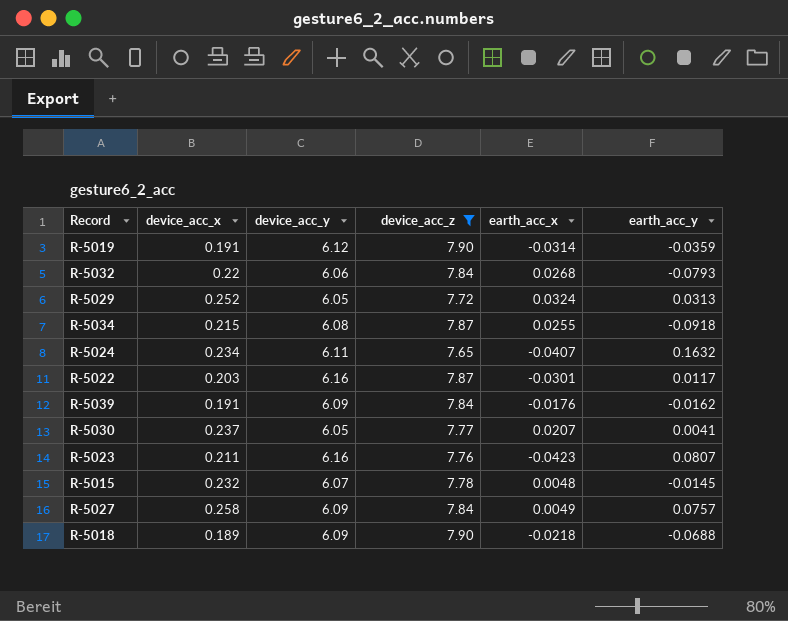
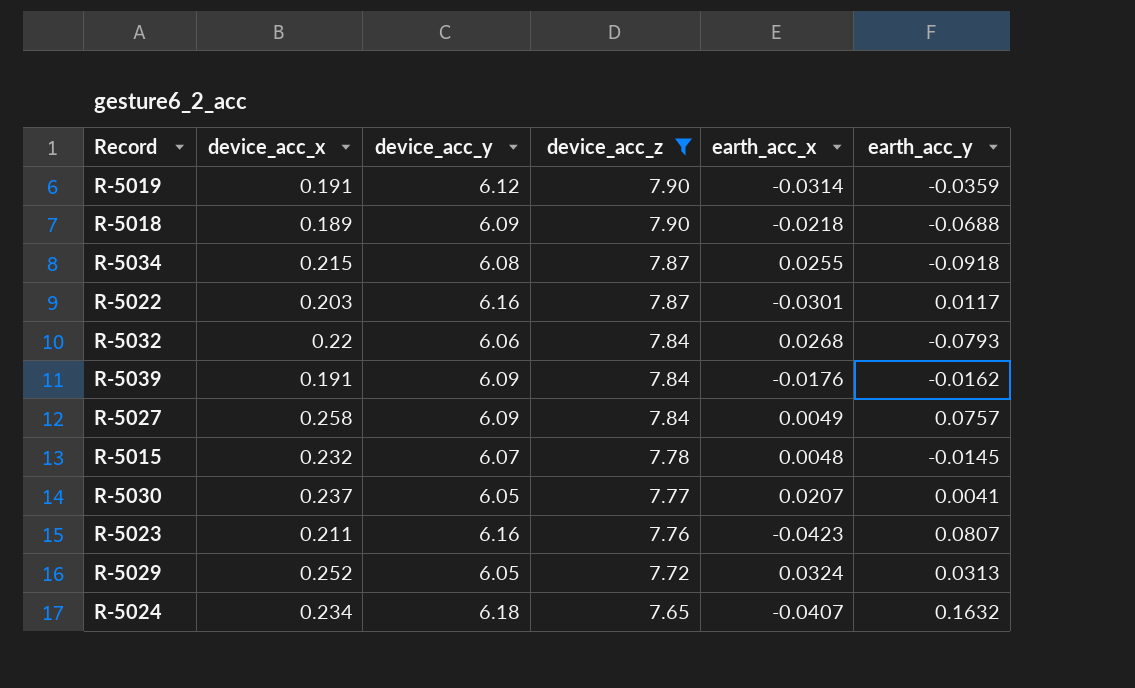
row order: none -> device_acc_z descending
R-5024 | device_acc_y: 6.11 -> 6.18

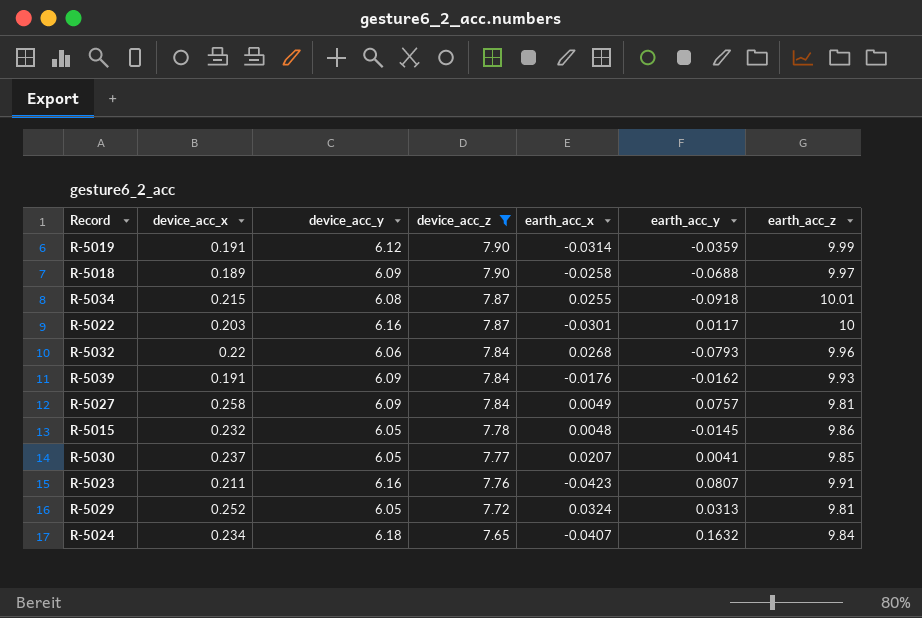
column earth_acc_z | position: none -> 7
R-5018 | earth_acc_x: -0.0218 -> -0.0258
R-5015 | device_acc_y: 6.07 -> 6.05

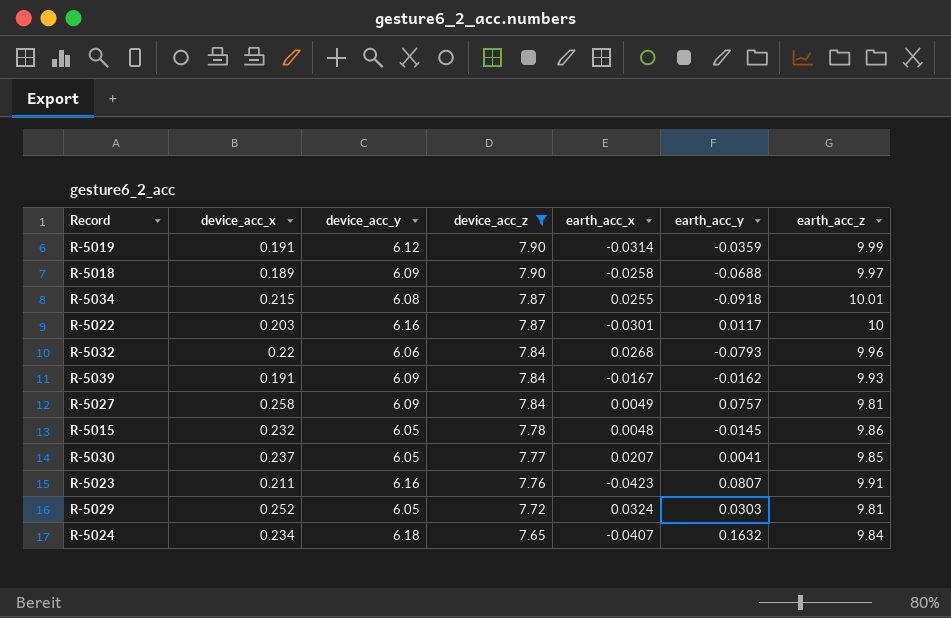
R-5039 | earth_acc_x: -0.0176 -> -0.0167
R-5029 | earth_acc_y: 0.0313 -> 0.0303

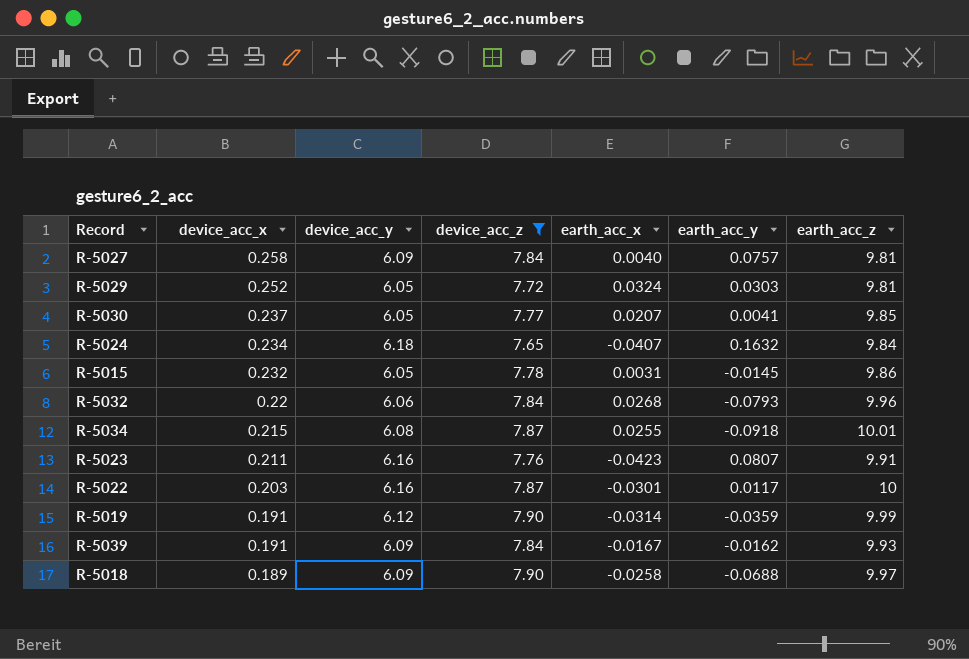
row order: device_acc_z descending -> device_acc_x descending
R-5027 | earth_acc_x: 0.0049 -> 0.0040
R-5015 | earth_acc_x: 0.0048 -> 0.0031

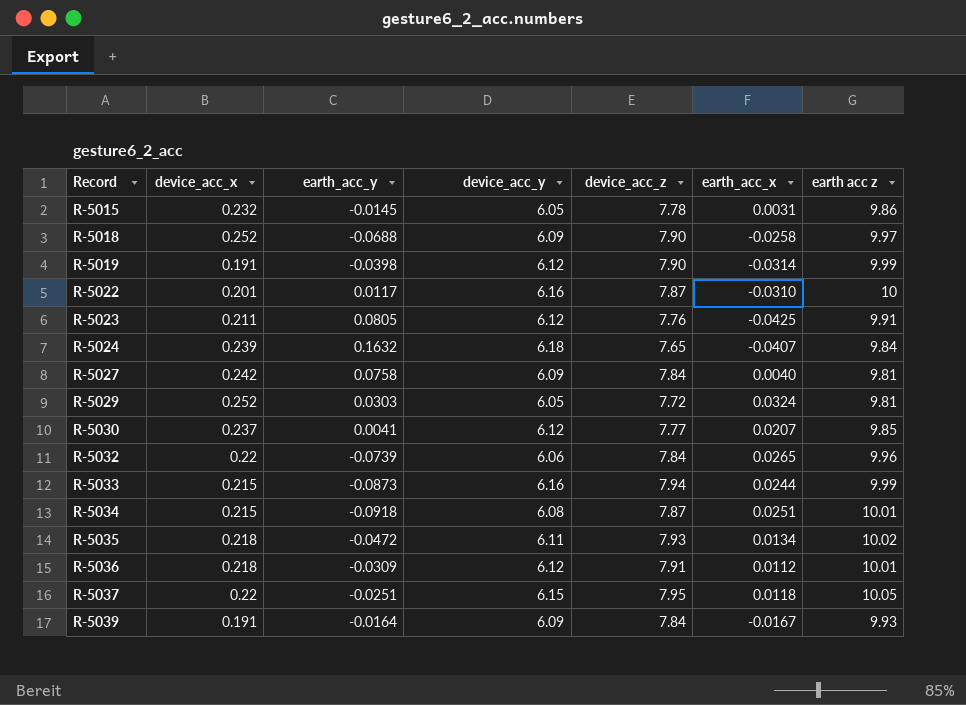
filter: device_acc_z <= 7.90 -> none
row order: device_acc_x descending -> Record ascending
column earth_acc_y | position: 6 -> 3
column name: earth_acc_z -> earth acc z
R-5018 | device_acc_x: 0.189 -> 0.252
R-5019 | earth_acc_y: -0.0359 -> -0.0398
R-5022 | device_acc_x: 0.203 -> 0.201
R-5022 | earth_acc_x: -0.0301 -> -0.0310
R-5023 | earth_acc_y: 0.0807 -> 0.0805
R-5023 | device_acc_y: 6.16 -> 6.12
R-5023 | earth_acc_x: -0.0423 -> -0.0425
R-5024 | device_acc_x: 0.234 -> 0.239
R-5027 | device_acc_x: 0.258 -> 0.242
R-5027 | earth_acc_y: 0.0757 -> 0.0758
R-5030 | device_acc_y: 6.05 -> 6.12
R-5032 | earth_acc_y: -0.0793 -> -0.0739
R-5032 | earth_acc_x: 0.0268 -> 0.0265
R-5034 | earth_acc_x: 0.0255 -> 0.0251
R-5039 | earth_acc_y: -0.0162 -> -0.0164

